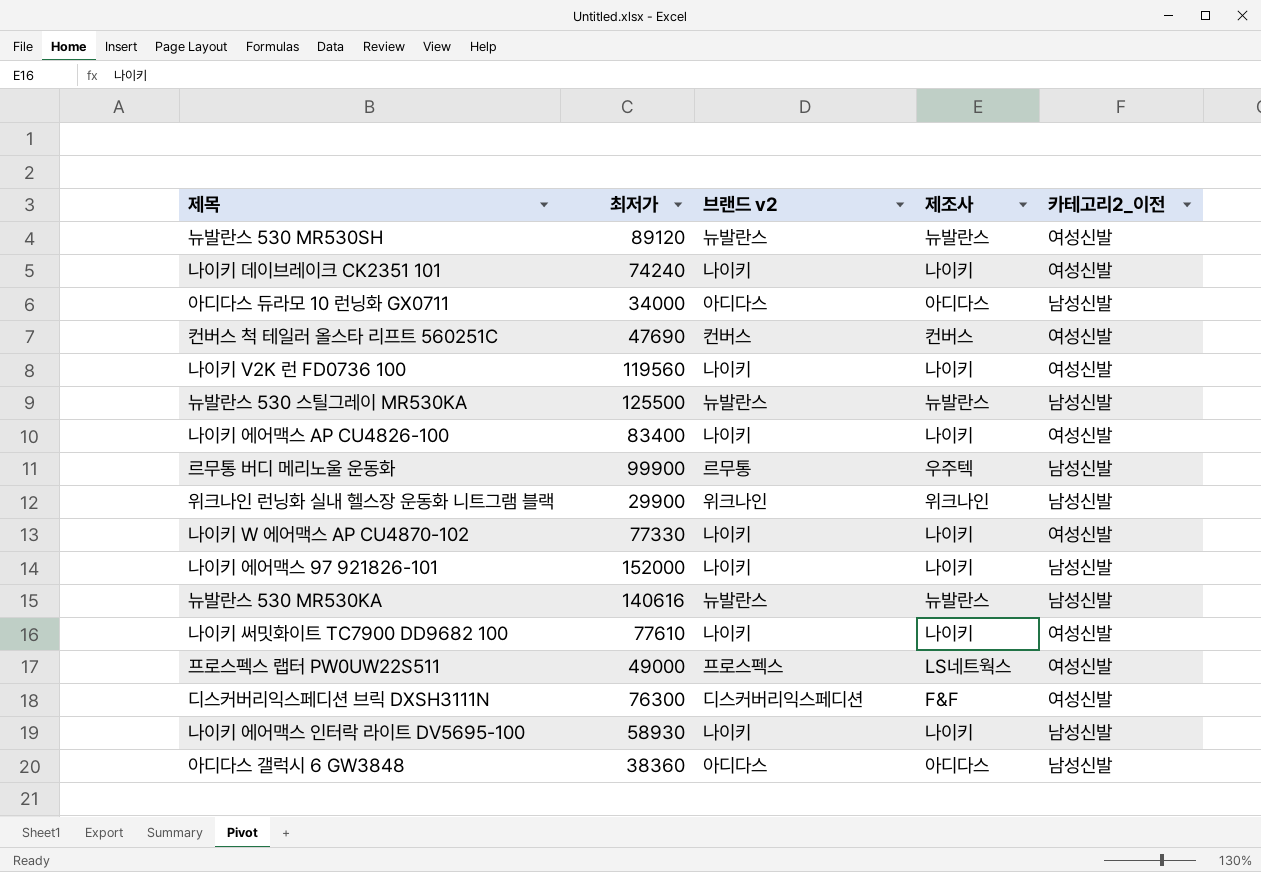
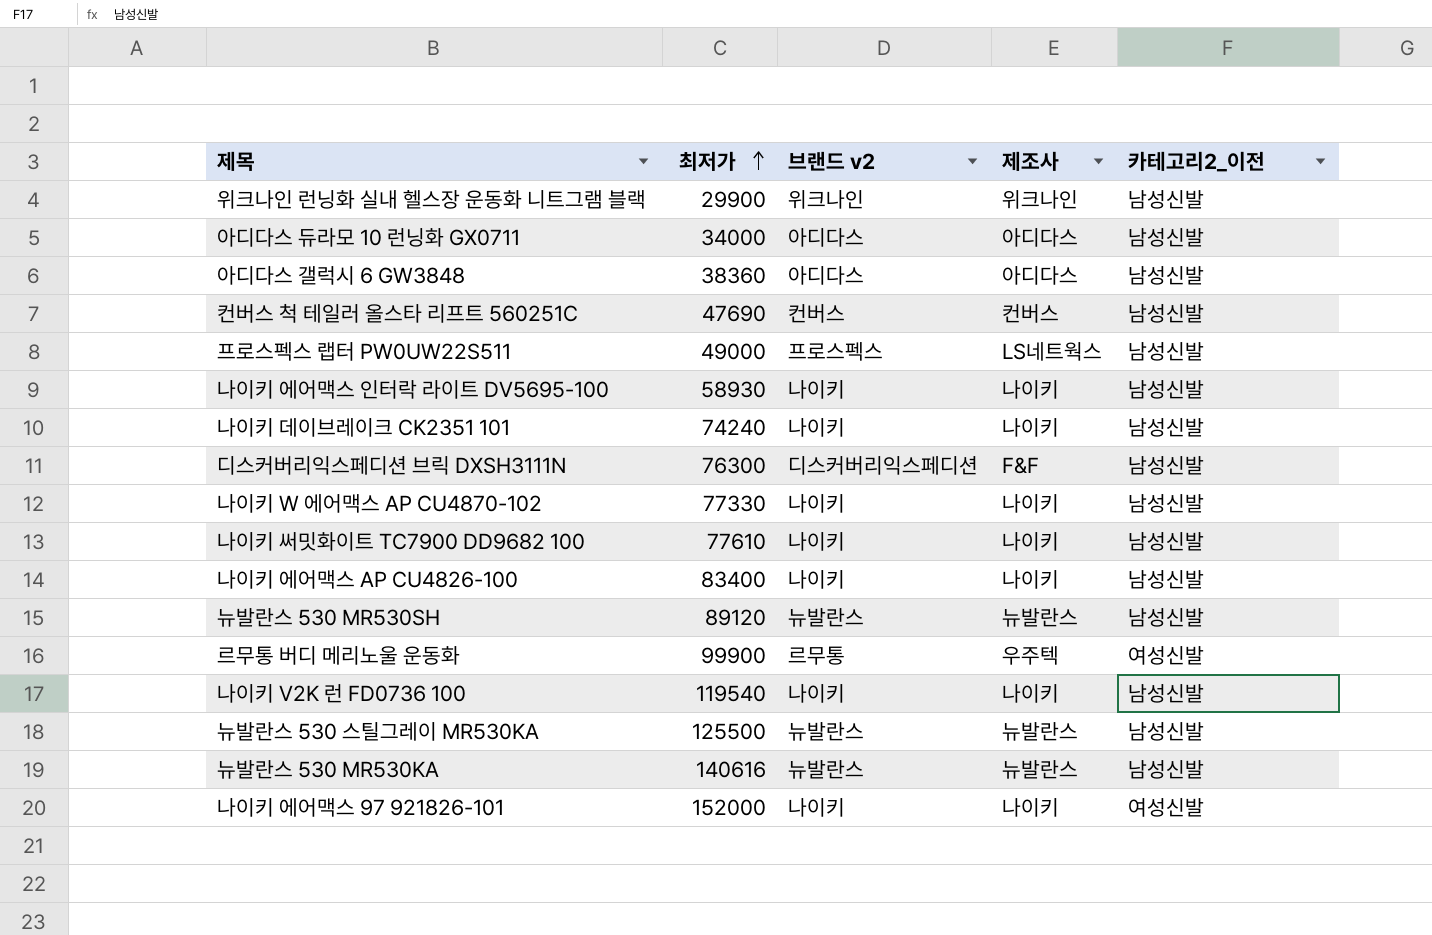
row order: none -> 최저가 ascending
컨버스 척 테일러 올스타 리프트 560251C | 카테고리2_이전: 여성신발 -> 남성신발
프로스펙스 랩터 PW0UW22S511 | 카테고리2_이전: 여성신발 -> 남성신발
나이키 데이브레이크 CK2351 101 | 카테고리2_이전: 여성신발 -> 남성신발
디스커버리익스페디션 브릭 DXSH3111N | 카테고리2_이전: 여성신발 -> 남성신발
나이키 W 에어맥스 AP CU4870-102 | 카테고리2_이전: 여성신발 -> 남성신발
나이키 써밋화이트 TC7900 DD9682 100 | 카테고리2_이전: 여성신발 -> 남성신발
나이키 에어맥스 AP CU4826-100 | 카테고리2_이전: 여성신발 -> 남성신발
뉴발란스 530 MR530SH | 카테고리2_이전: 여성신발 -> 남성신발
르무통 버디 메리노울 운동화 | 카테고리2_이전: 남성신발 -> 여성신발
나이키 V2K 런 FD0736 100 | 최저가: 119560 -> 119540
나이키 V2K 런 FD0736 100 | 카테고리2_이전: 여성신발 -> 남성신발
나이키 에어맥스 97 921826-101 | 카테고리2_이전: 남성신발 -> 여성신발

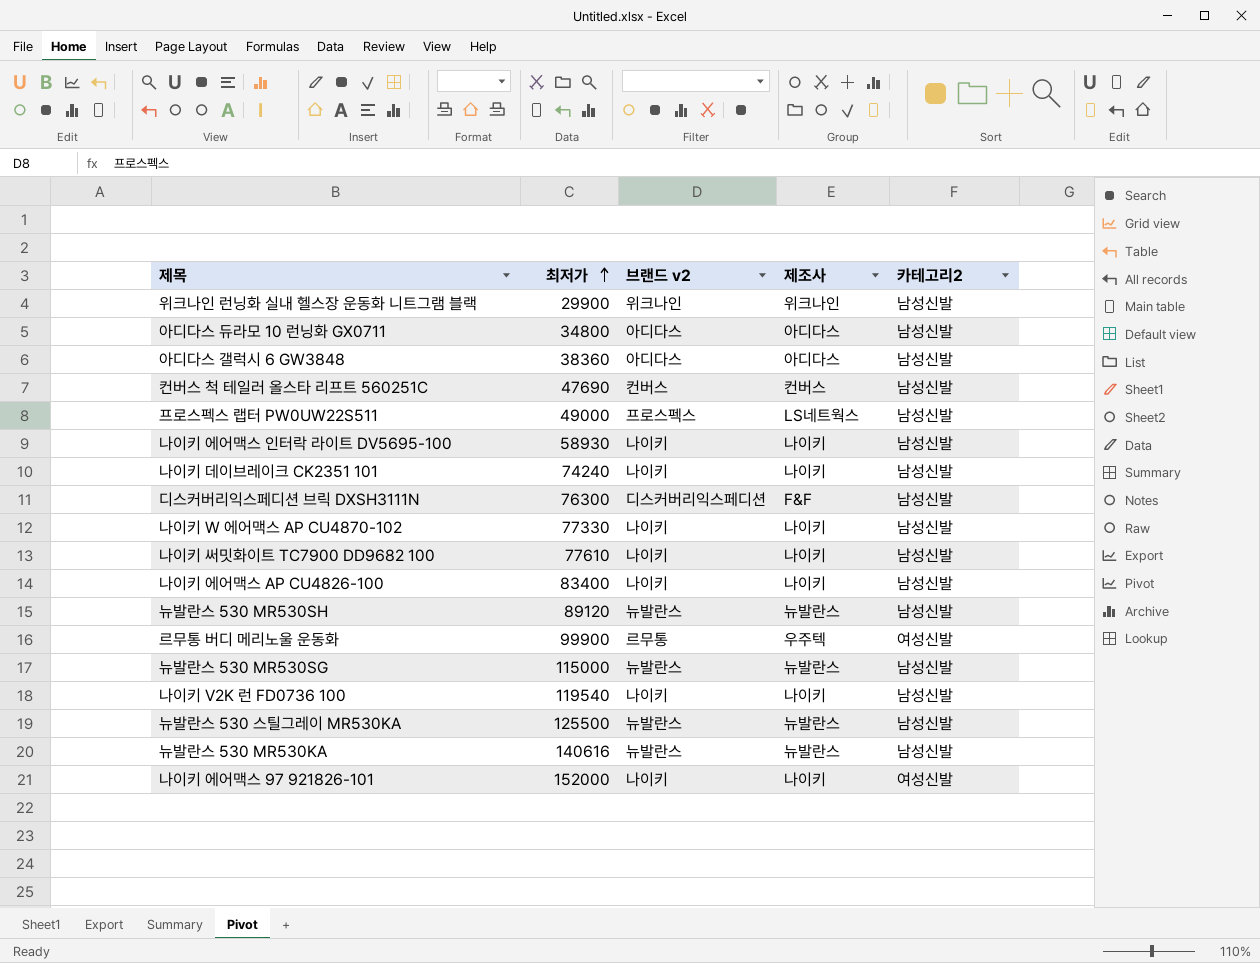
column name: 카테고리2_이전 -> 카테고리2
아디다스 듀라모 10 런닝화 GX0711 | 최저가: 34000 -> 34800
row 뉴발란스 530 MR530SG: none -> 115000 | 뉴발란스 | 뉴발란스 | 남성신발

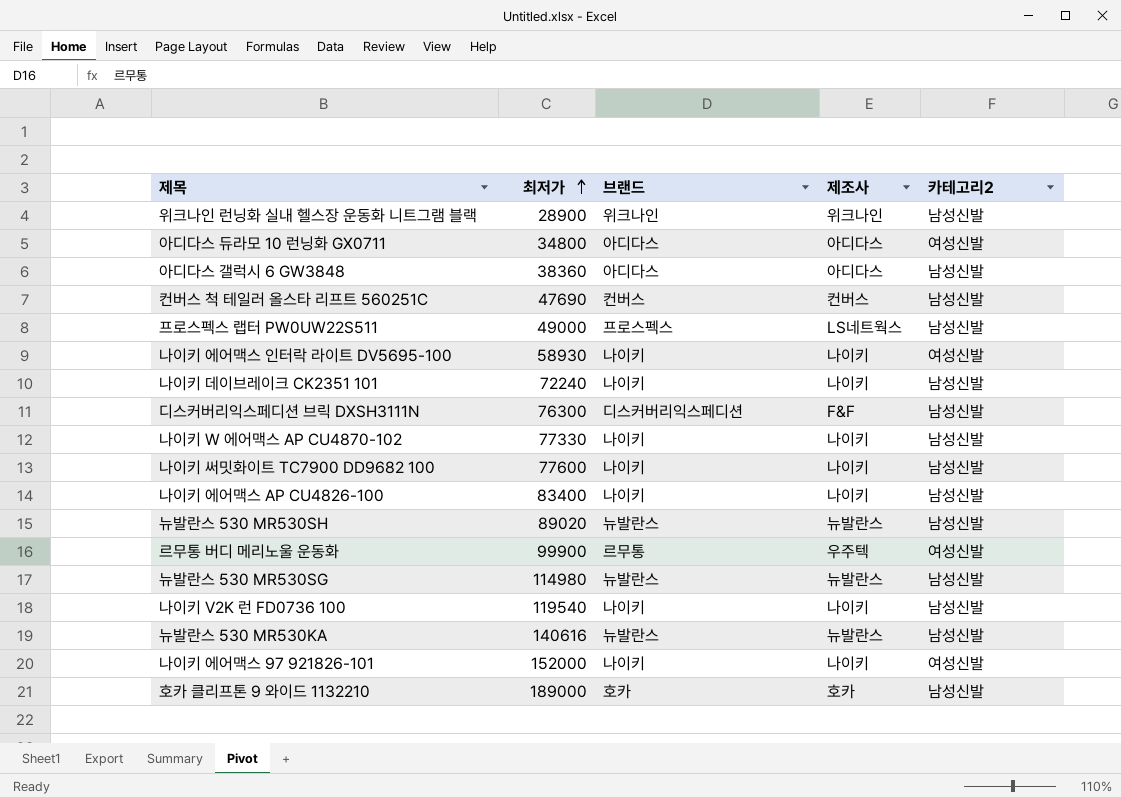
column name: 브랜드 v2 -> 브랜드
row 뉴발란스 530 스틸그레이 MR530KA: 125500 | 뉴발란스 | 뉴발란스 | 남성신발 -> none
위크나인 런닝화 실내 헬스장 운동화 니트그램 블랙 | 최저가: 29900 -> 28900
아디다스 듀라모 10 런닝화 GX0711 | 카테고리2: 남성신발 -> 여성신발
나이키 에어맥스 인터락 라이트 DV5695-100 | 카테고리2: 남성신발 -> 여성신발
나이키 데이브레이크 CK2351 101 | 최저가: 74240 -> 72240
나이키 써밋화이트 TC7900 DD9682 100 | 최저가: 77610 -> 77600
뉴발란스 530 MR530SH | 최저가: 89120 -> 89020
뉴발란스 530 MR530SG | 최저가: 115000 -> 114980
row 호카 클리프톤 9 와이드 1132210: none -> 189000 | 호카 | 호카 | 남성신발

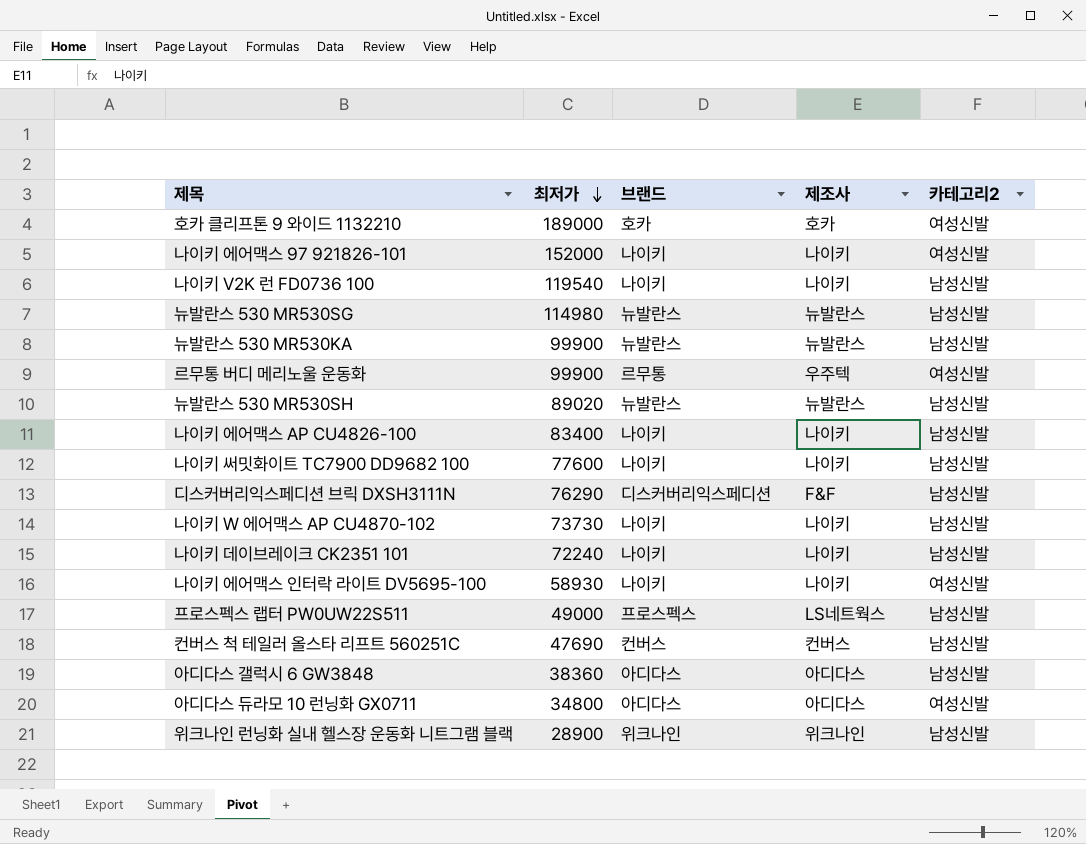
row order: 최저가 ascending -> 최저가 descending
호카 클리프톤 9 와이드 1132210 | 카테고리2: 남성신발 -> 여성신발
뉴발란스 530 MR530KA | 최저가: 140616 -> 99900
디스커버리익스페디션 브릭 DXSH3111N | 최저가: 76300 -> 76290
나이키 W 에어맥스 AP CU4870-102 | 최저가: 77330 -> 73730

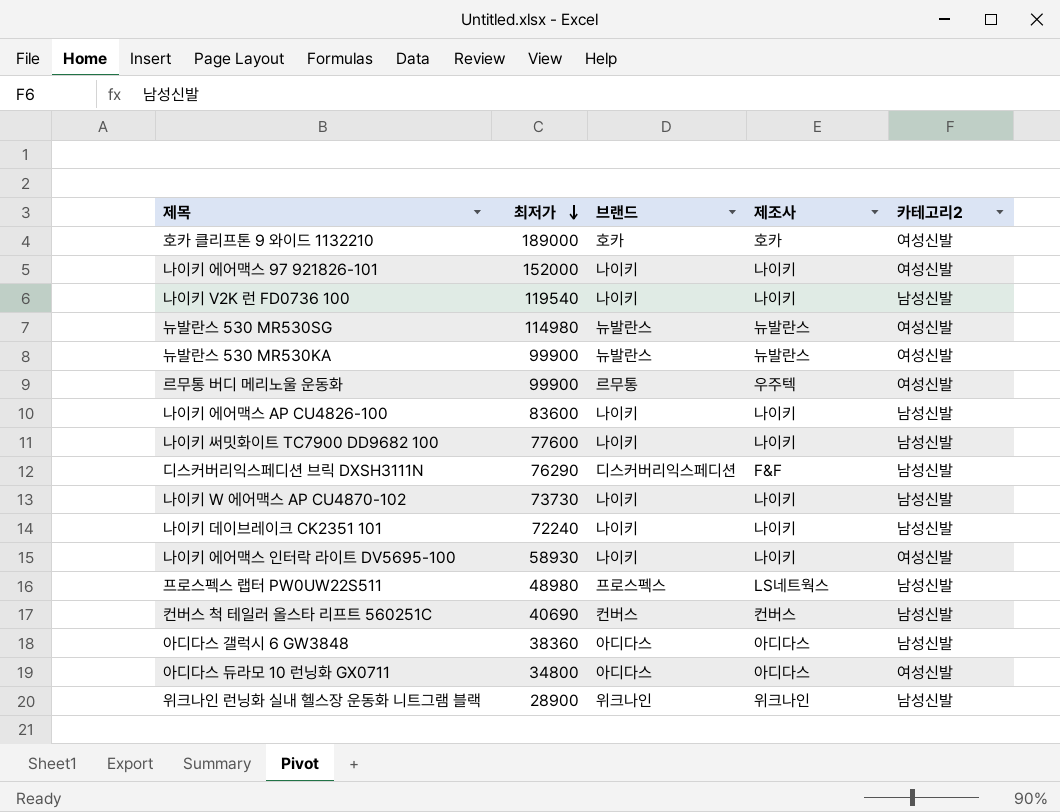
row 뉴발란스 530 MR530SH: 89020 | 뉴발란스 | 뉴발란스 | 남성신발 -> none
뉴발란스 530 MR530SG | 카테고리2: 남성신발 -> 여성신발
뉴발란스 530 MR530KA | 카테고리2: 남성신발 -> 여성신발
나이키 에어맥스 AP CU4826-100 | 최저가: 83400 -> 83600
프로스펙스 랩터 PW0UW22S511 | 최저가: 49000 -> 48980
컨버스 척 테일러 올스타 리프트 560251C | 최저가: 47690 -> 40690

